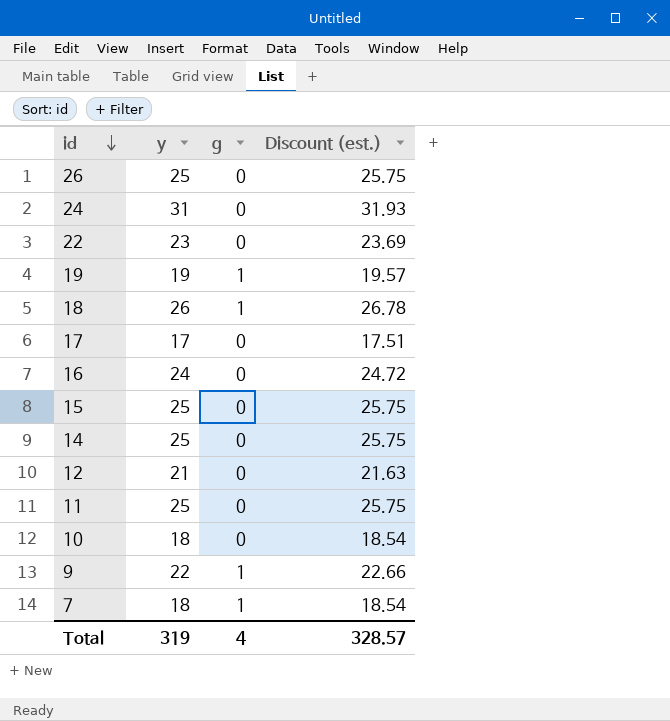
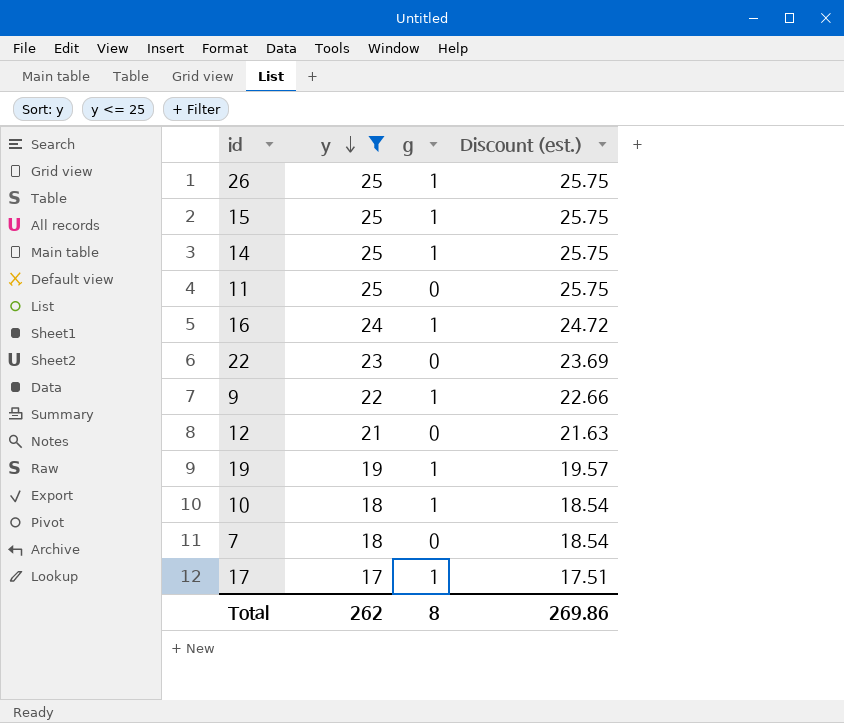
filter: none -> y <= 25
row order: id descending -> y descending
26 | g: 0 -> 1
15 | g: 0 -> 1
14 | g: 0 -> 1
16 | g: 0 -> 1
10 | g: 0 -> 1
7 | g: 1 -> 0
17 | g: 0 -> 1
Total | y: 319 -> 262
Total | g: 4 -> 8
Total | Discount (est.): 328.57 -> 269.86

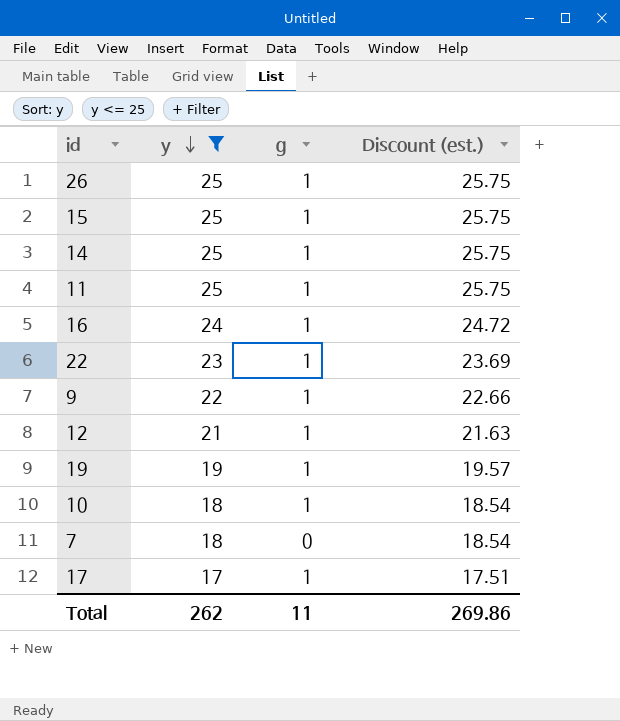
11 | g: 0 -> 1
22 | g: 0 -> 1
12 | g: 0 -> 1
Total | g: 8 -> 11

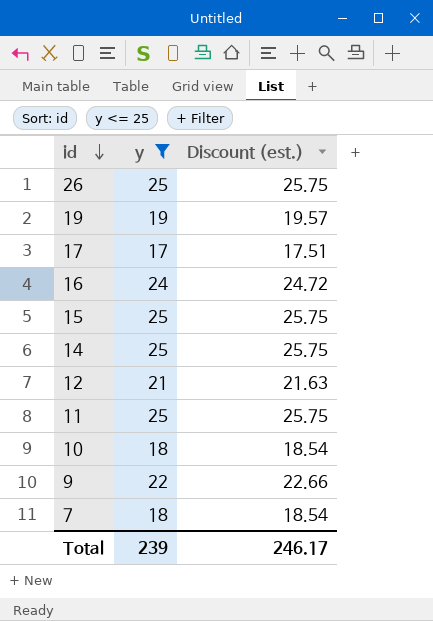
row order: y descending -> id descending
column g | position: 3 -> none
row 22: 23 | 1 | 23.69 -> none
Total | y: 262 -> 239
Total | Discount (est.): 269.86 -> 246.17

